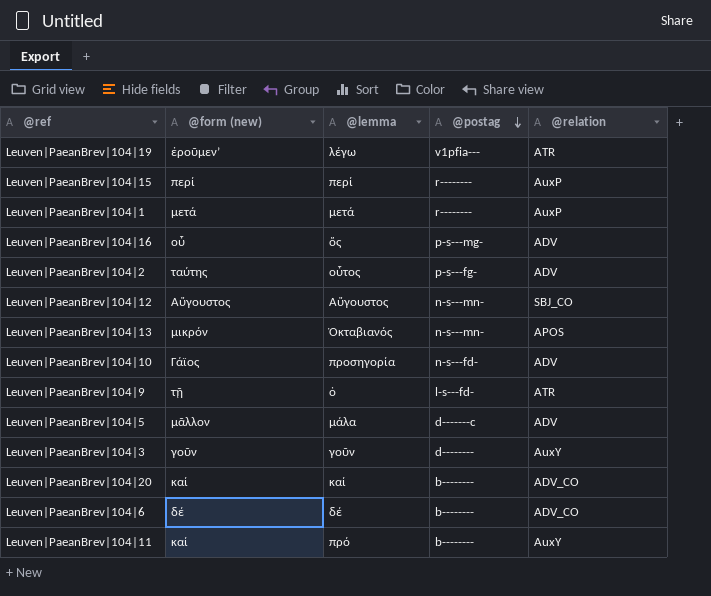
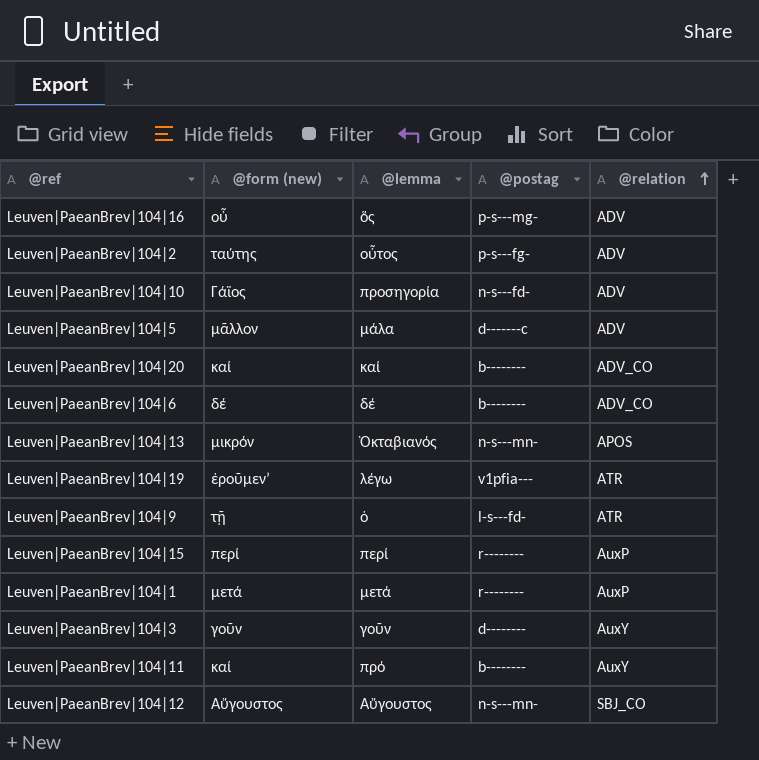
row order: @postag descending -> @relation ascending

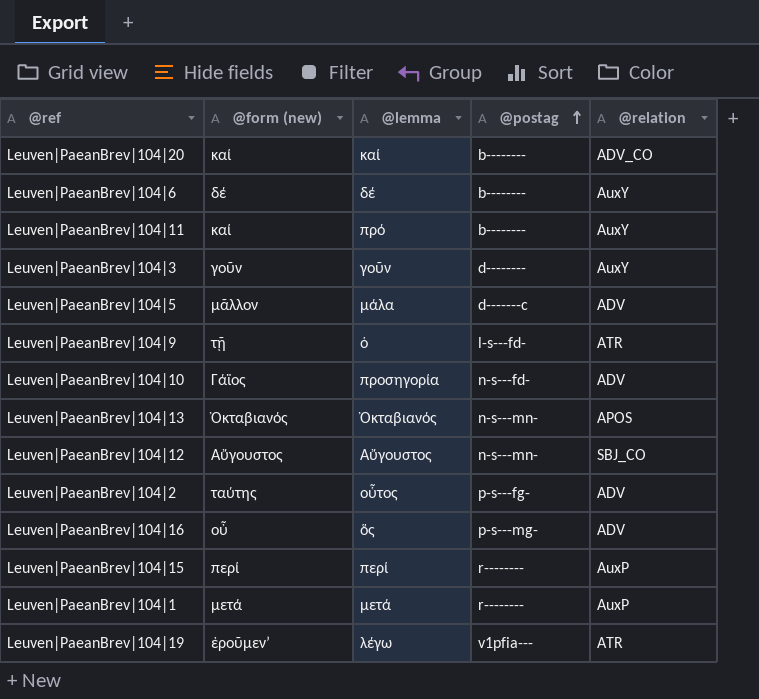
row order: @relation ascending -> @postag ascending
Leuven|PaeanBrev|104|6 | @relation: ADV_CO -> AuxY
Leuven|PaeanBrev|104|13 | @form (new): μικρόν -> Ὀκταβιανός

